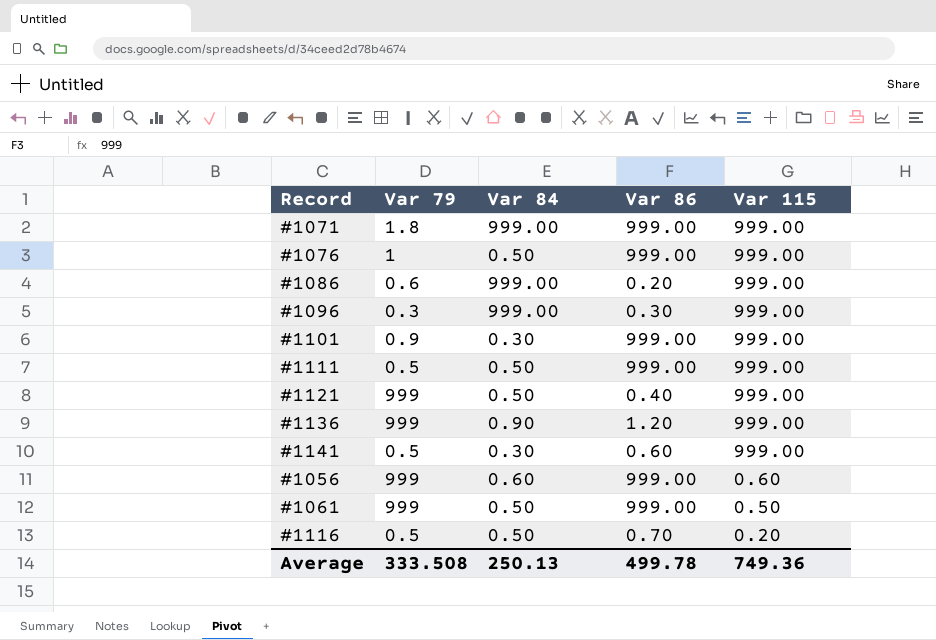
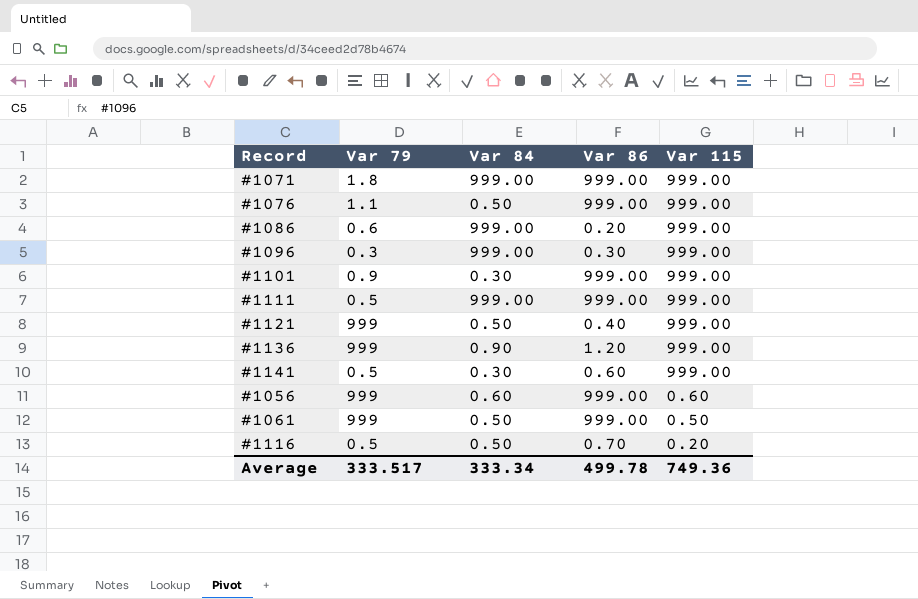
#1076 | Var 79: 1 -> 1.1
#1111 | Var 84: 0.50 -> 999.00
Average | Var 79: 333.508 -> 333.517
Average | Var 84: 250.13 -> 333.34

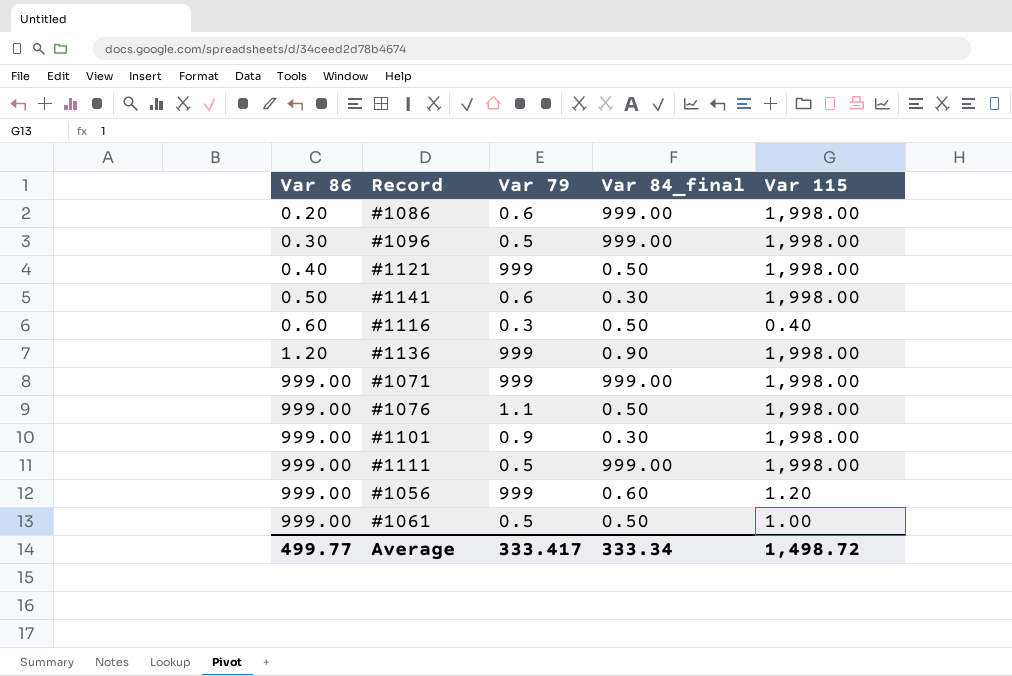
row order: Var 115 descending -> Var 86 ascending
column Var 86 | position: 4 -> 1
column name: Var 84 -> Var 84_final
#1086 | Var 115: 999.00 -> 1,998.00
#1096 | Var 79: 0.3 -> 0.5
#1096 | Var 115: 999.00 -> 1,998.00
#1121 | Var 115: 999.00 -> 1,998.00
#1141 | Var 86: 0.60 -> 0.50
#1141 | Var 79: 0.5 -> 0.6
#1141 | Var 115: 999.00 -> 1,998.00
#1116 | Var 86: 0.70 -> 0.60
#1116 | Var 79: 0.5 -> 0.3
#1116 | Var 115: 0.20 -> 0.40
#1136 | Var 115: 999.00 -> 1,998.00
#1071 | Var 79: 1.8 -> 999
#1071 | Var 115: 999.00 -> 1,998.00
#1076 | Var 115: 999.00 -> 1,998.00
#1101 | Var 115: 999.00 -> 1,998.00
#1111 | Var 115: 999.00 -> 1,998.00
#1056 | Var 115: 0.60 -> 1.20
#1061 | Var 79: 999 -> 0.5
#1061 | Var 115: 0.50 -> 1.00
Average | Var 86: 499.78 -> 499.77
Average | Var 79: 333.517 -> 333.417
Average | Var 115: 749.36 -> 1,498.72

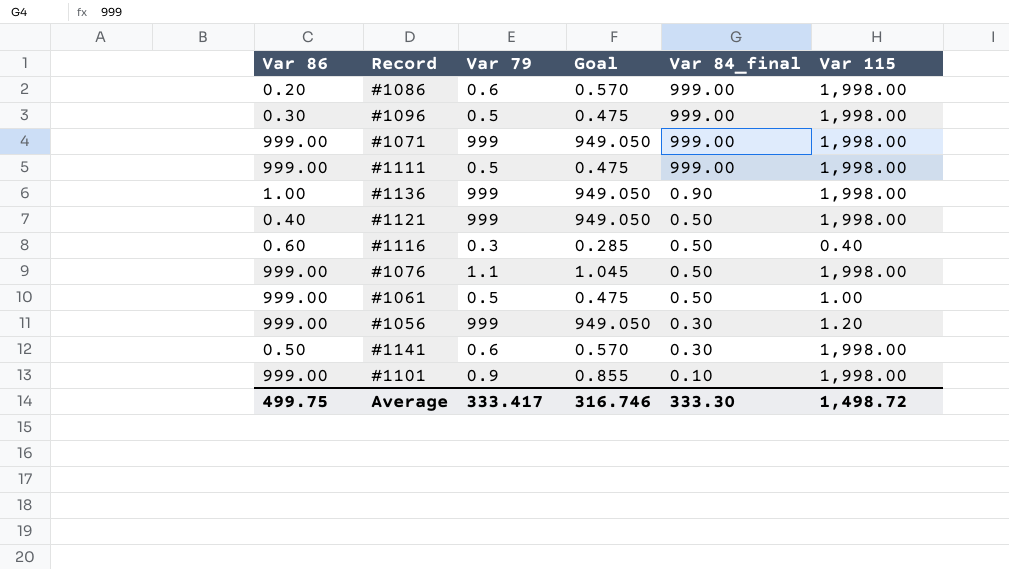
row order: Var 86 ascending -> Var 84_final descending
column Goal | formula: none -> [Var 79] * 0.95
#1136 | Var 86: 1.20 -> 1.00
#1056 | Var 84_final: 0.60 -> 0.30
#1101 | Var 84_final: 0.30 -> 0.10
Average | Var 86: 499.77 -> 499.75
Average | Var 84_final: 333.34 -> 333.30

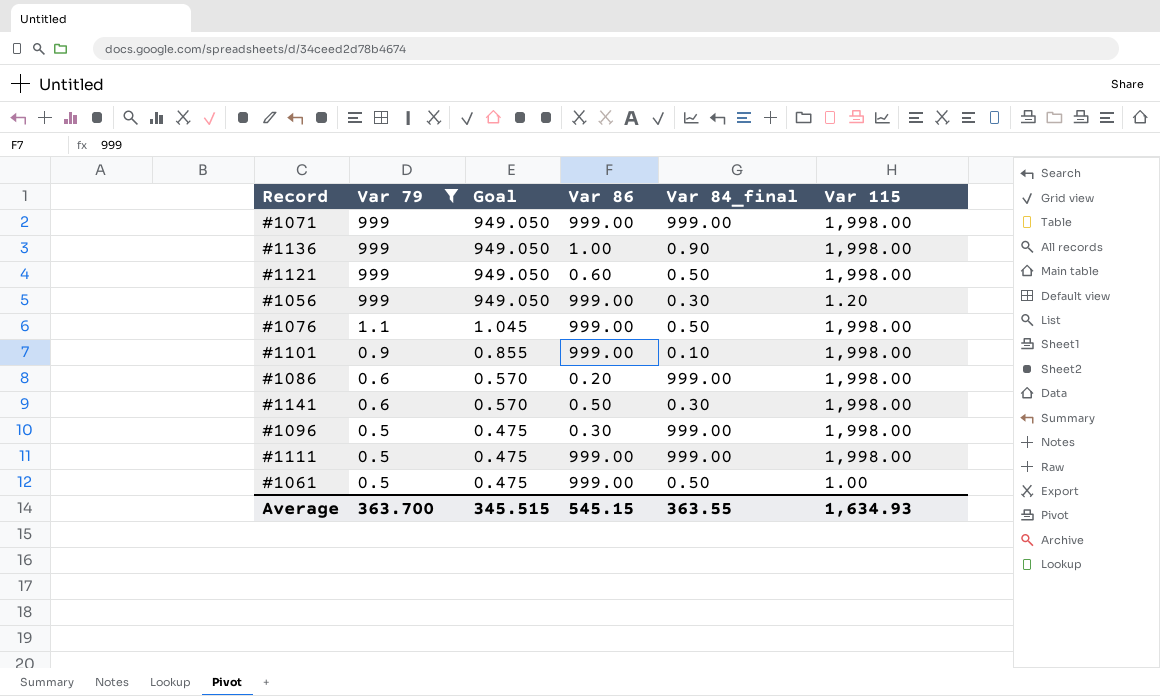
filter: none -> Var 79 != 0.3
row order: Var 84_final descending -> Var 79 descending
column Var 86 | position: 1 -> 4
#1121 | Var 86: 0.40 -> 0.60
Average | Var 79: 333.417 -> 363.700
Average | Goal: 316.746 -> 345.515
Average | Var 86: 499.75 -> 545.15
Average | Var 84_final: 333.30 -> 363.55
Average | Var 115: 1,498.72 -> 1,634.93

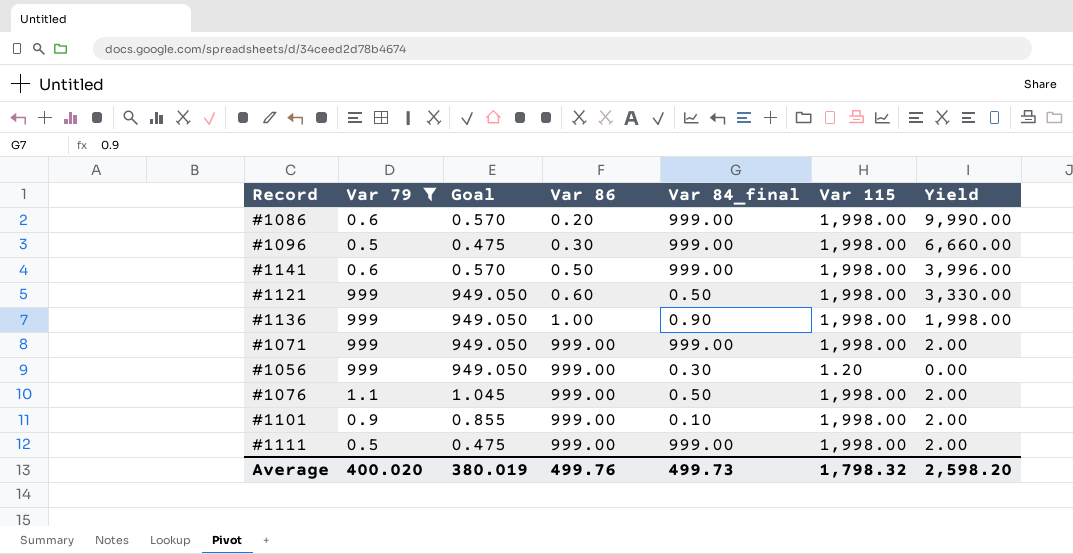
row order: Var 79 descending -> Var 86 ascending
column Yield | formula: none -> [Var 115] / [Var 86]
row #1061: 0.5 | 0.475 | 999.00 | 0.50 | 1.00 -> none
#1141 | Var 84_final: 0.30 -> 999.00
Average | Var 79: 363.700 -> 400.020
Average | Goal: 345.515 -> 380.019
Average | Var 86: 545.15 -> 499.76
Average | Var 84_final: 363.55 -> 499.73
Average | Var 115: 1,634.93 -> 1,798.32

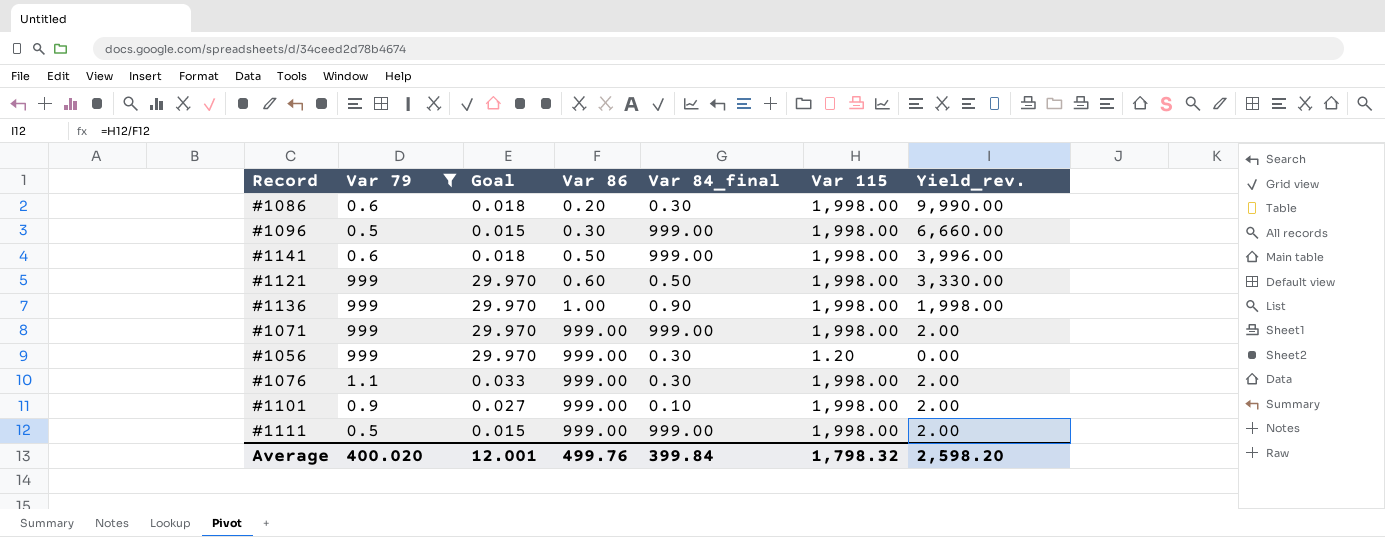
column Goal | formula: [Var 79] * 0.95 -> [Var 79] * 0.03
column name: Yield -> Yield_rev.
#1086 | Var 84_final: 999.00 -> 0.30
#1076 | Var 84_final: 0.50 -> 0.30
Average | Goal: 380.019 -> 12.001
Average | Var 84_final: 499.73 -> 399.84

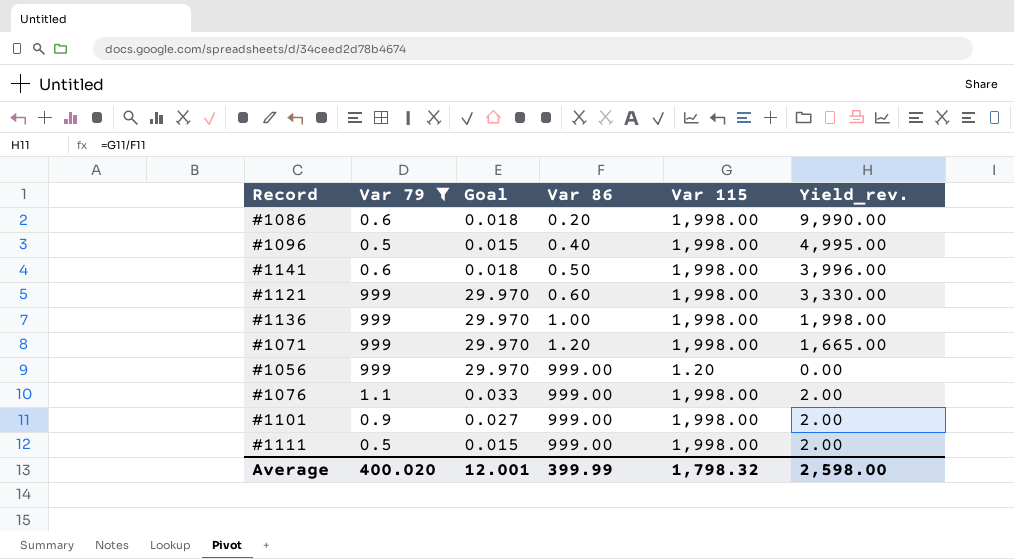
column Var 84_final | position: 5 -> none
#1096 | Var 86: 0.30 -> 0.40
#1096 | Yield_rev.: 6,660.00 -> 4,995.00
#1071 | Var 86: 999.00 -> 1.20
#1071 | Yield_rev.: 2.00 -> 1,665.00
Average | Var 86: 499.76 -> 399.99
Average | Yield_rev.: 2,598.20 -> 2,598.00

